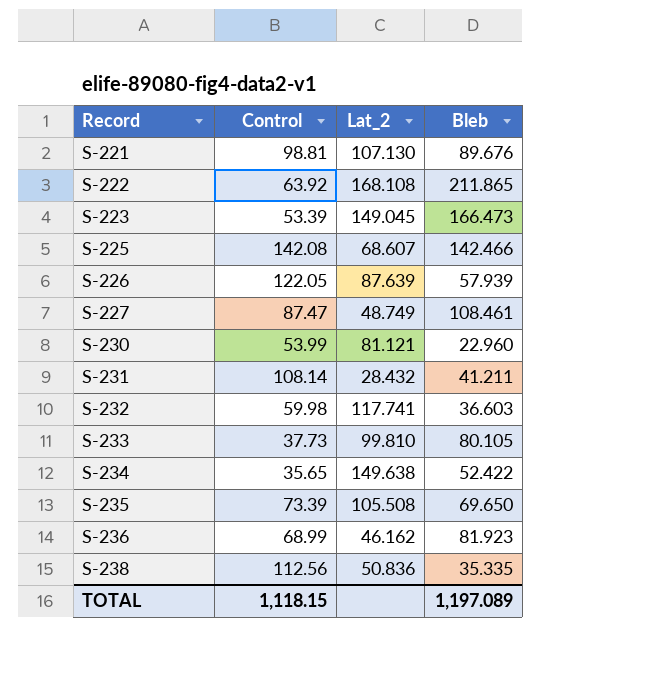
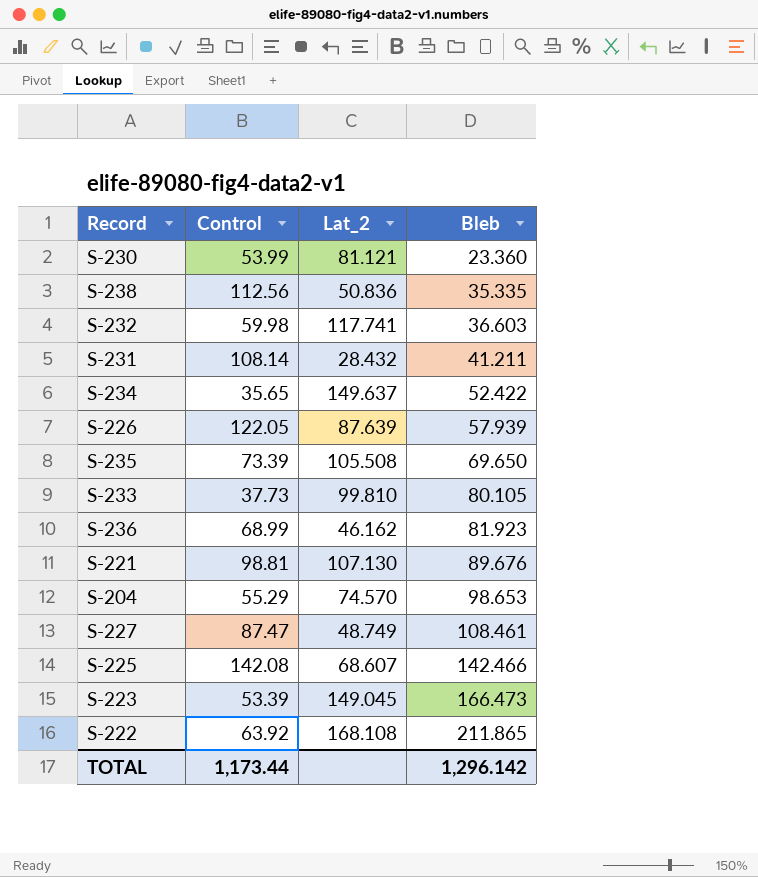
row order: Record ascending -> Bleb ascending
S-230 | Bleb: 22.960 -> 23.360
S-234 | Lat_2: 149.638 -> 149.637
row S-204: none -> 55.29 | 74.570 | 98.653
TOTAL | Control: 1,118.15 -> 1,173.44
TOTAL | Bleb: 1,197.089 -> 1,296.142

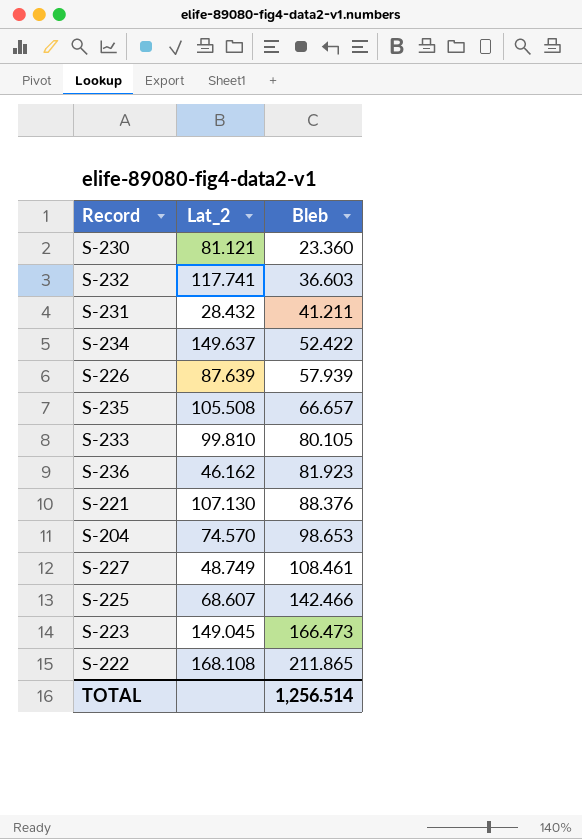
column Control | position: 2 -> none
row S-238: 112.56 | 50.836 | 35.335 -> none
S-235 | Bleb: 69.650 -> 66.657
S-221 | Bleb: 89.676 -> 88.376
TOTAL | Bleb: 1,296.142 -> 1,256.514

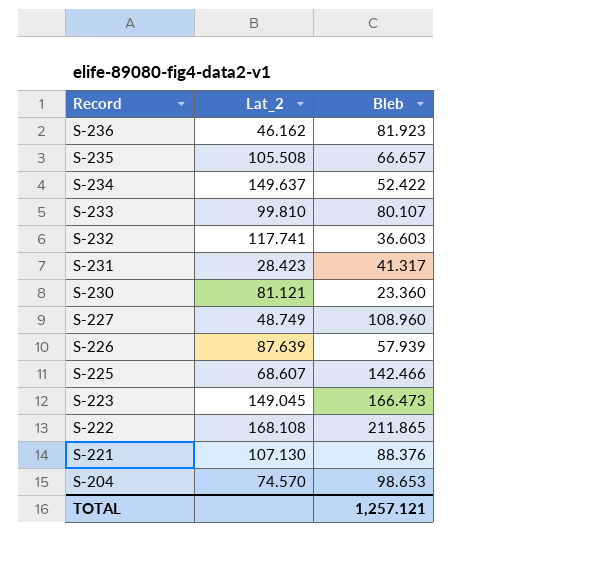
row order: Bleb ascending -> Record descending
S-233 | Bleb: 80.105 -> 80.107
S-231 | Lat_2: 28.432 -> 28.423
S-231 | Bleb: 41.211 -> 41.317
S-227 | Bleb: 108.461 -> 108.960
TOTAL | Bleb: 1,256.514 -> 1,257.121

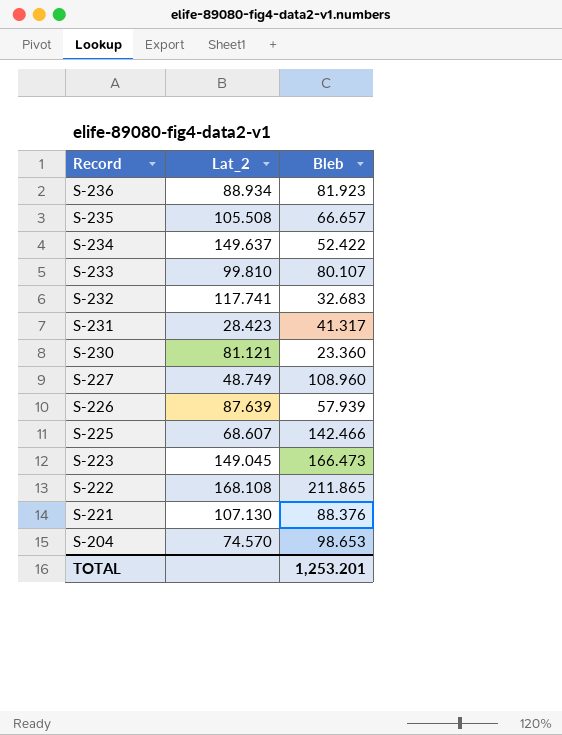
S-236 | Lat_2: 46.162 -> 88.934
S-232 | Bleb: 36.603 -> 32.683
TOTAL | Bleb: 1,257.121 -> 1,253.201

